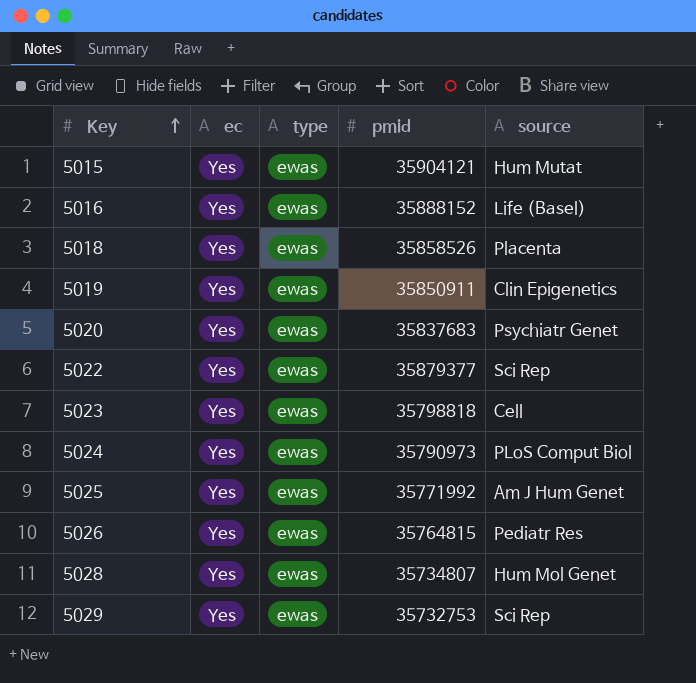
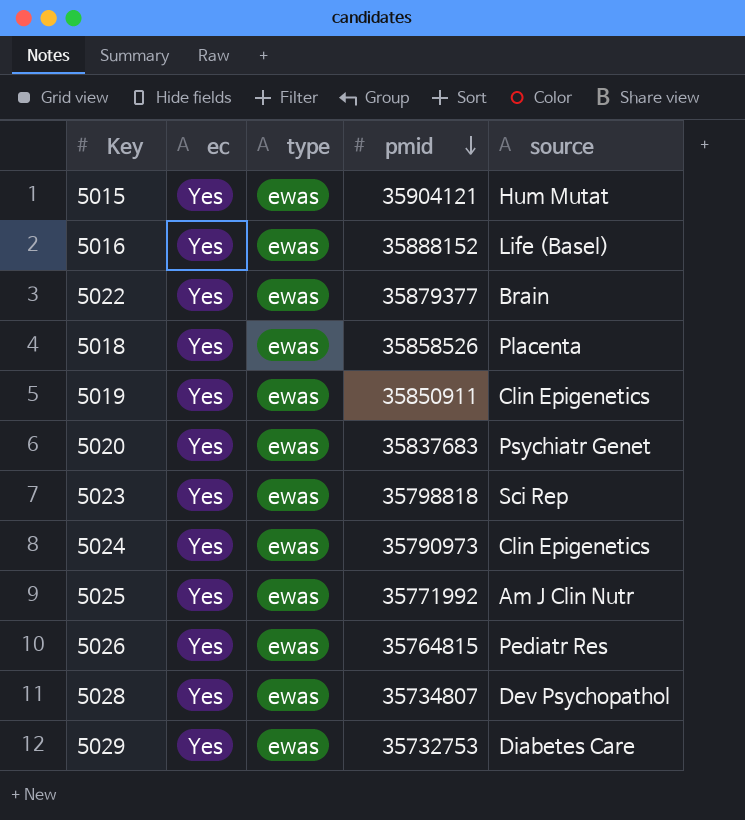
row order: Key ascending -> pmid descending
5022 | source: Sci Rep -> Brain
5023 | source: Cell -> Sci Rep
5024 | source: PLoS Comput Biol -> Clin Epigenetics
5025 | source: Am J Hum Genet -> Am J Clin Nutr
5028 | source: Hum Mol Genet -> Dev Psychopathol
5029 | source: Sci Rep -> Diabetes Care

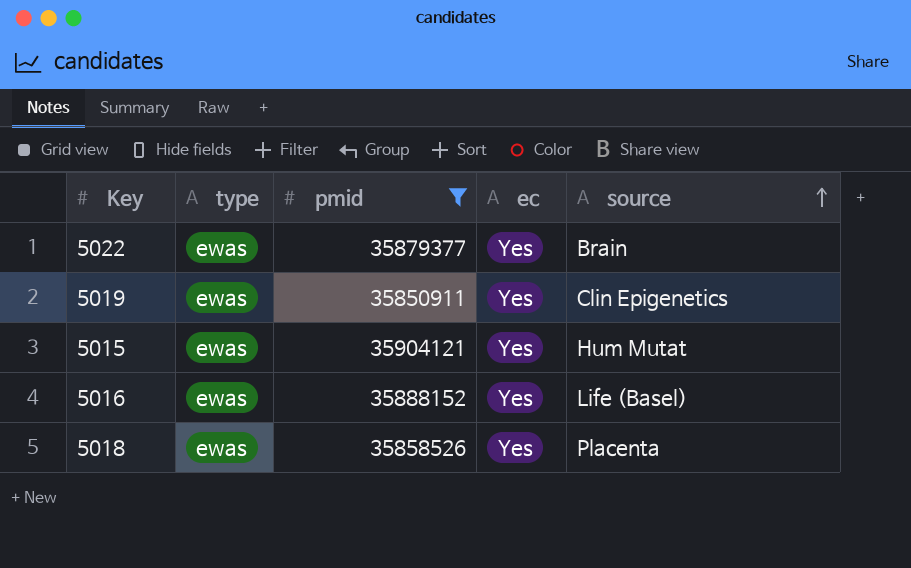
filter: none -> pmid >= 35850911
row order: pmid descending -> source ascending
column ec | position: 2 -> 4

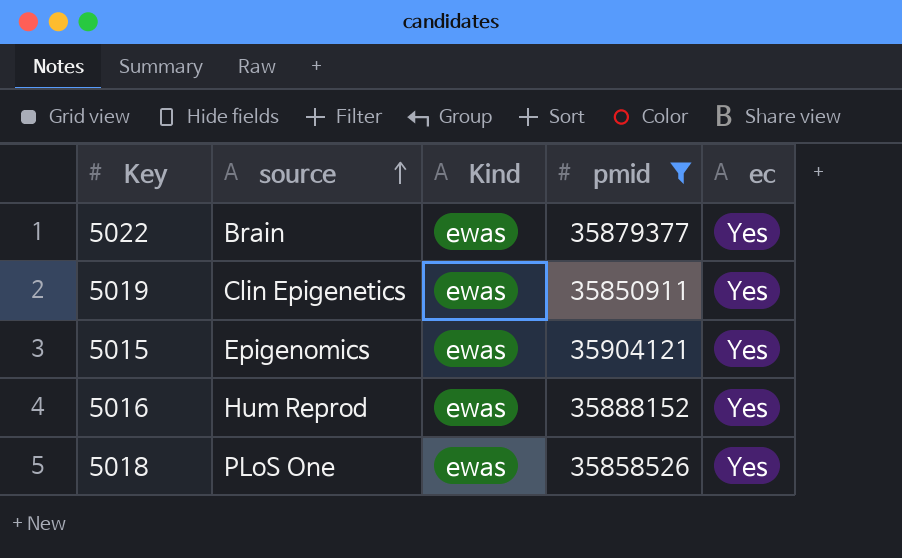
column source | position: 5 -> 2
column name: type -> Kind
5015 | source: Hum Mutat -> Epigenomics
5016 | source: Life (Basel) -> Hum Reprod
5018 | source: Placenta -> PLoS One

